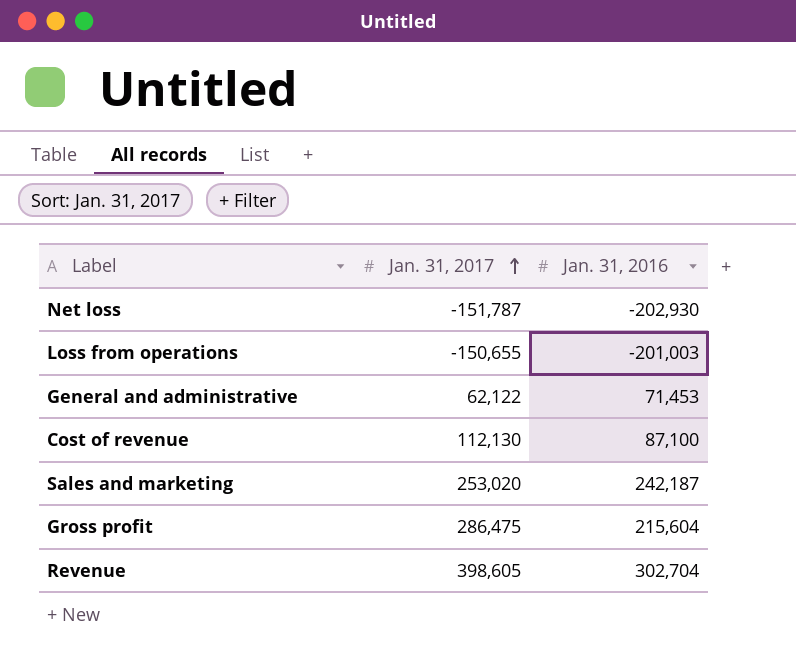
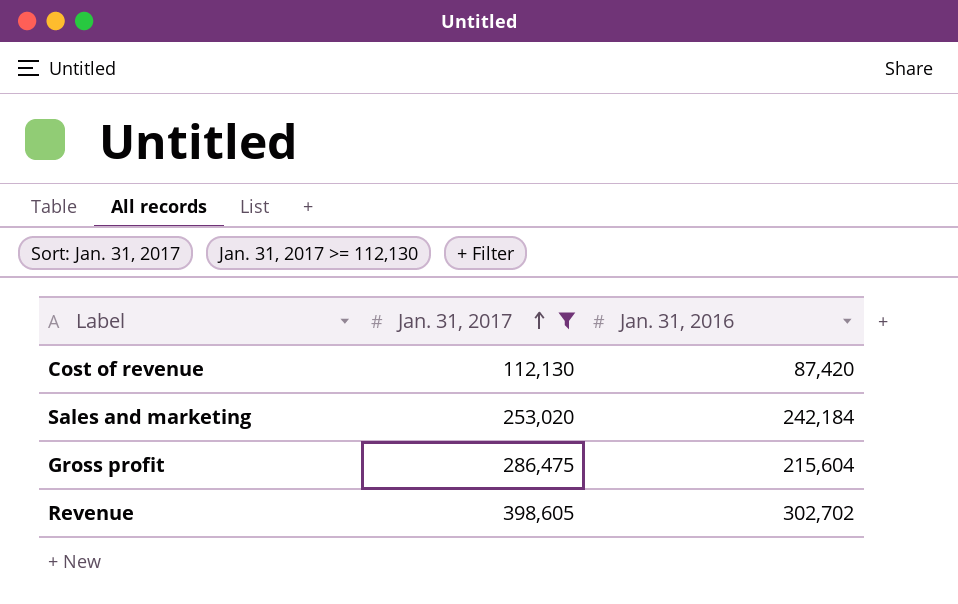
filter: none -> Jan. 31, 2017 >= 112,130
Cost of revenue | Jan. 31, 2016: 87,100 -> 87,420
Sales and marketing | Jan. 31, 2016: 242,187 -> 242,184
Revenue | Jan. 31, 2016: 302,704 -> 302,702

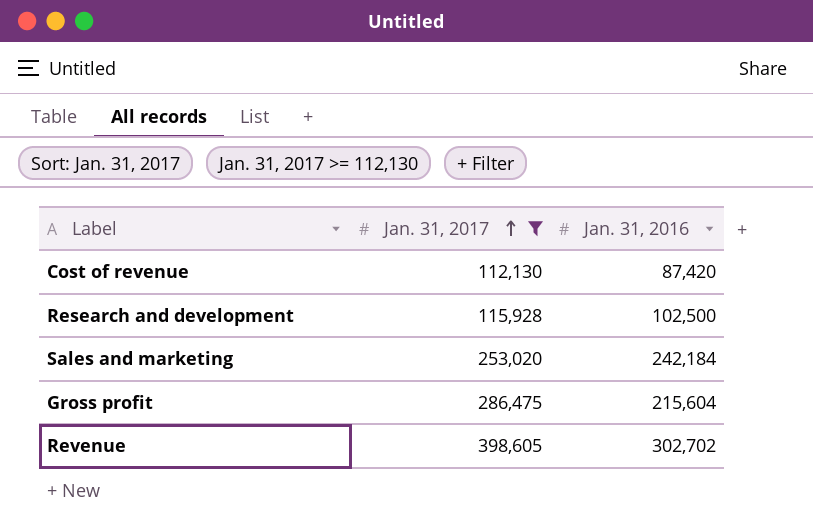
row Research and development: none -> 115,928 | 102,500

